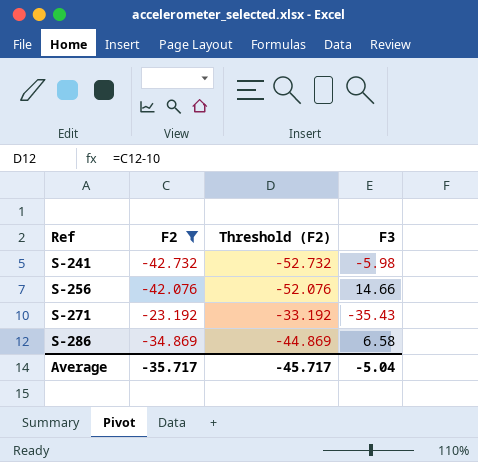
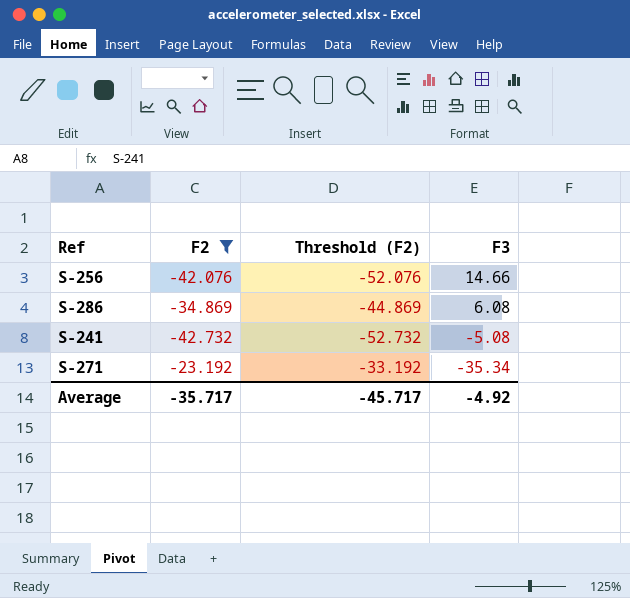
row order: Ref ascending -> F3 descending
S-286 | F3: 6.58 -> 6.08
S-241 | F3: -5.98 -> -5.08
S-271 | F3: -35.43 -> -35.34
Average | F3: -5.04 -> -4.92

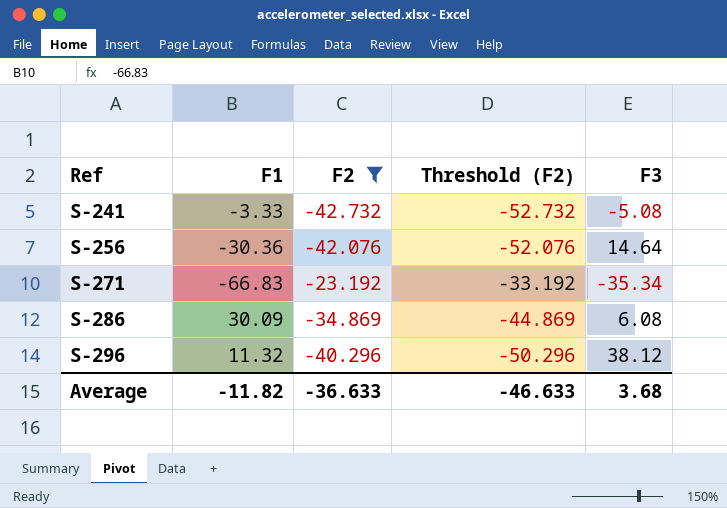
row order: F3 descending -> Ref ascending
column F1 | position: none -> 2
S-256 | F3: 14.66 -> 14.64
row S-296: none -> 11.32 | -40.296 | -50.296 | 38.12
Average | F2: -35.717 -> -36.633
Average | Threshold (F2): -45.717 -> -46.633
Average | F3: -4.92 -> 3.68

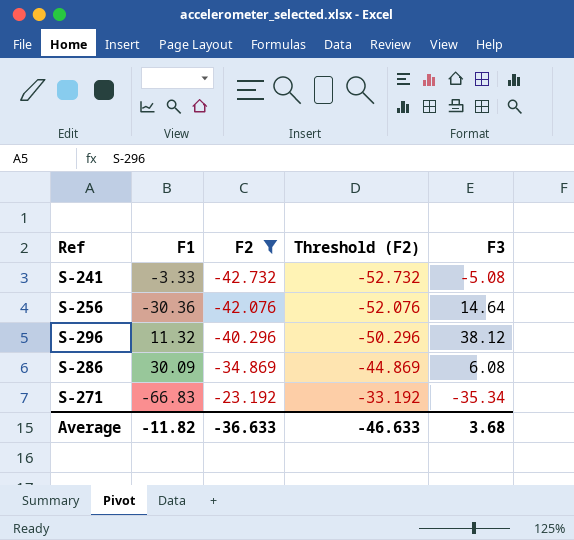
row order: Ref ascending -> F2 ascending

